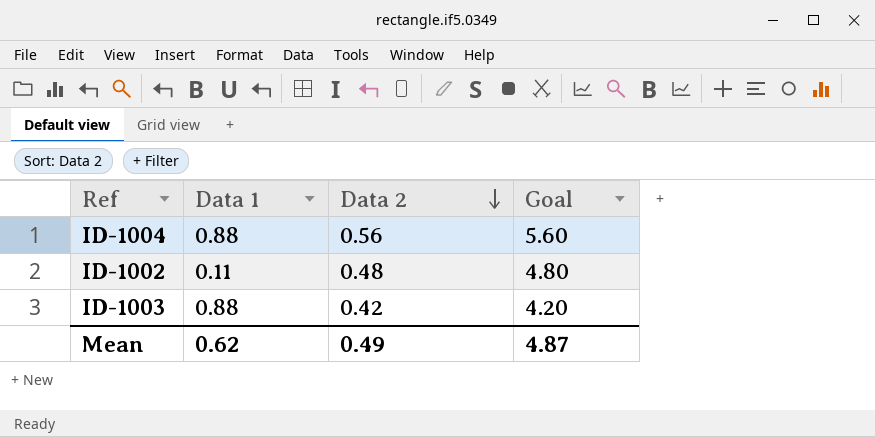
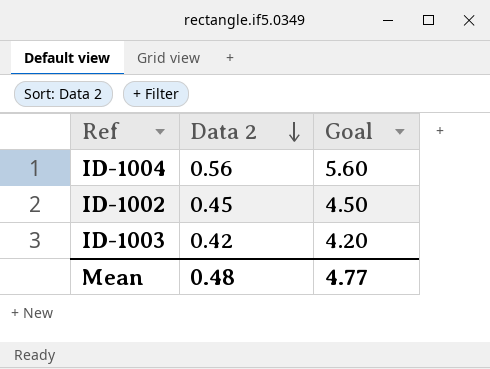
column Data 1 | position: 2 -> none
ID-1002 | Data 2: 0.48 -> 0.45
ID-1002 | Goal: 4.80 -> 4.50
Mean | Data 2: 0.49 -> 0.48
Mean | Goal: 4.87 -> 4.77

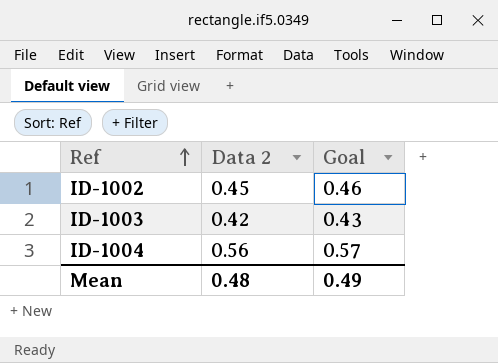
row order: Data 2 descending -> Ref ascending
column Goal | formula: [Data 2] * 10 -> [Data 2] * 1.02
Mean | Goal: 4.77 -> 0.49

